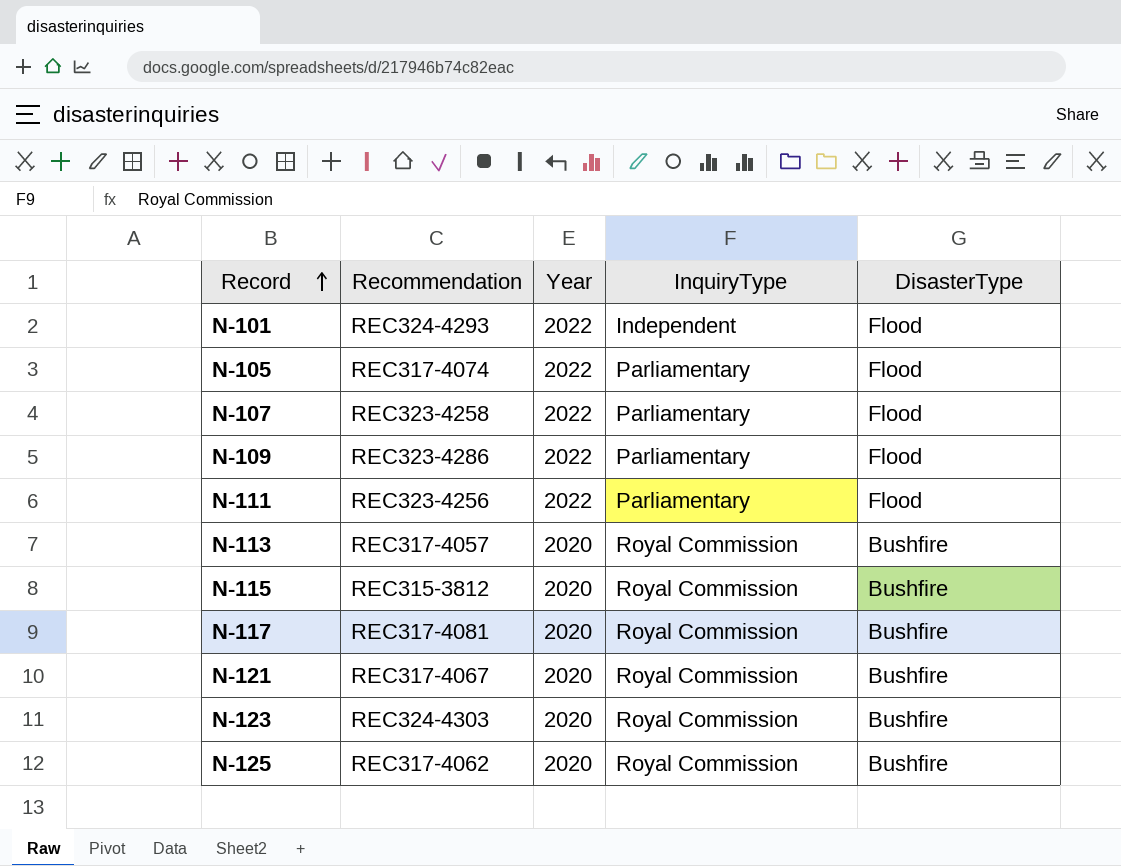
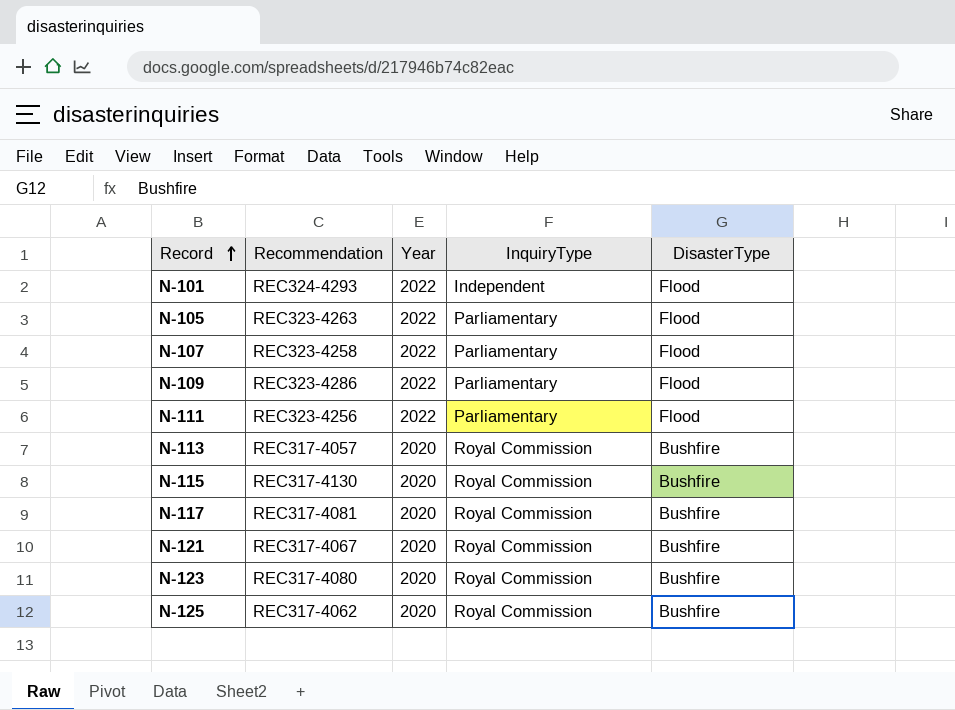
N-105 | Recommendation: REC317-4074 -> REC323-4263
N-115 | Recommendation: REC315-3812 -> REC317-4130
N-123 | Recommendation: REC324-4303 -> REC317-4080

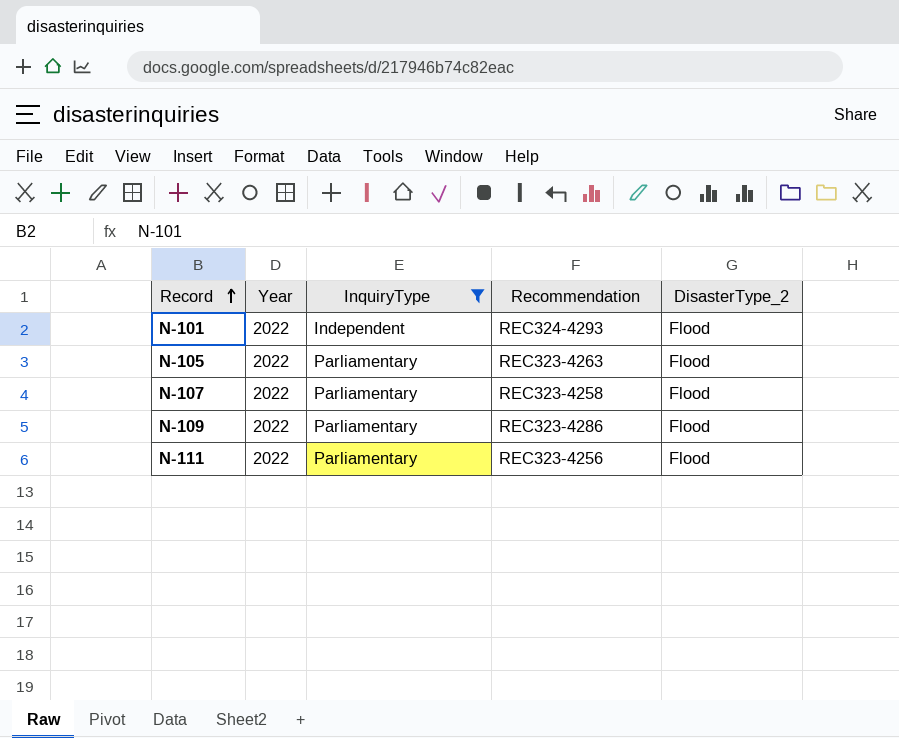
filter: none -> InquiryType != Royal Commission
column Recommendation | position: 2 -> 4
column name: DisasterType -> DisasterType_2

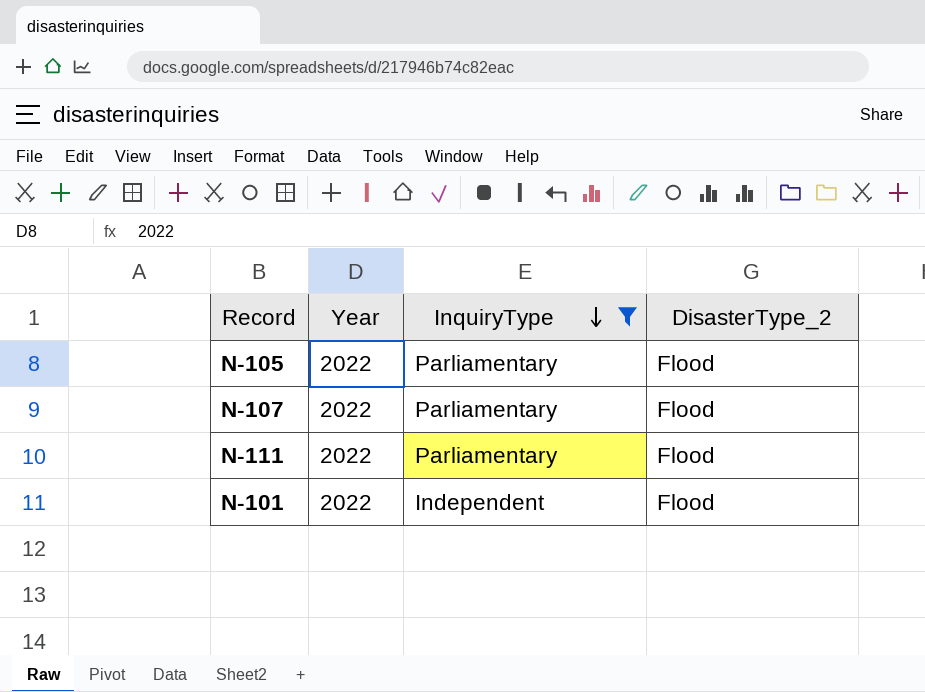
row order: Record ascending -> InquiryType descending
column Recommendation | position: 4 -> none
row N-109: 2022 | Parliamentary | REC323-4286 | Flood -> none

